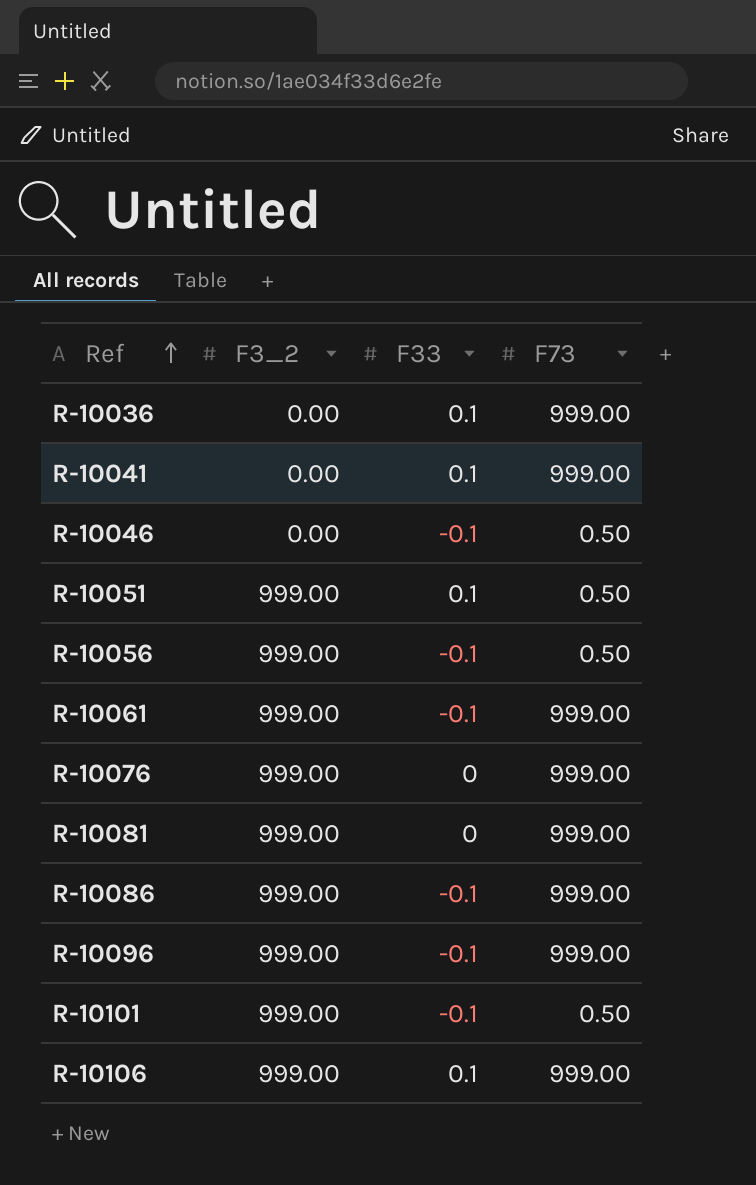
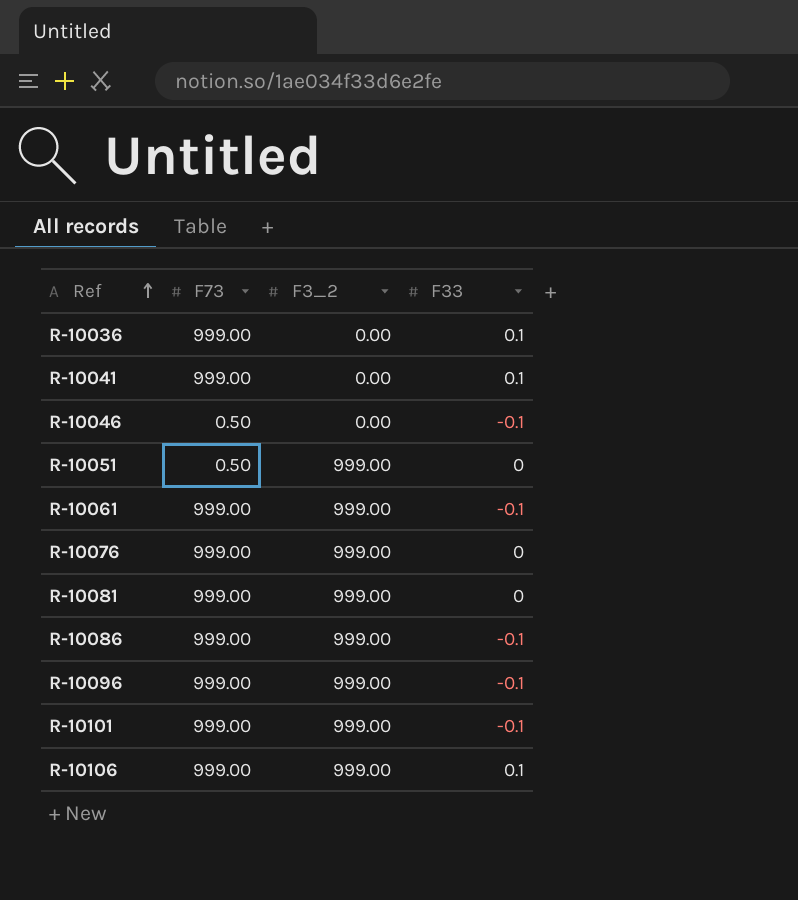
column F73 | position: 4 -> 2
row R-10056: 999.00 | -0.1 | 0.50 -> none
R-10051 | F33: 0.1 -> 0
R-10101 | F73: 0.50 -> 999.00

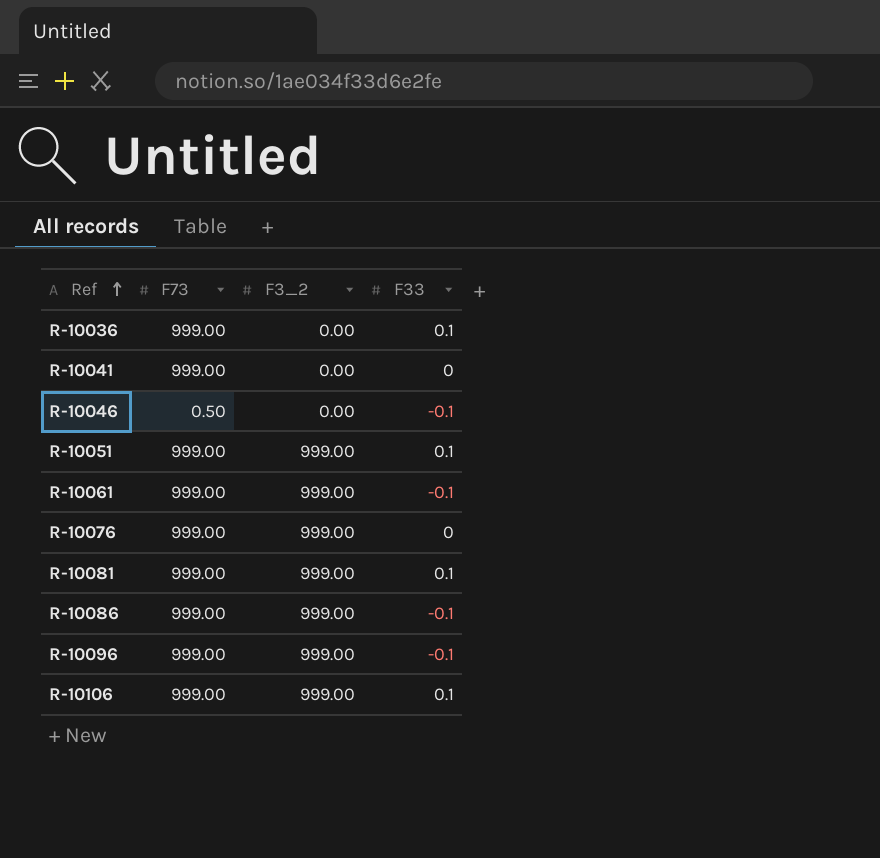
row R-10101: 999.00 | 999.00 | -0.1 -> none
R-10041 | F33: 0.1 -> 0
R-10051 | F73: 0.50 -> 999.00
R-10051 | F33: 0 -> 0.1
R-10081 | F33: 0 -> 0.1

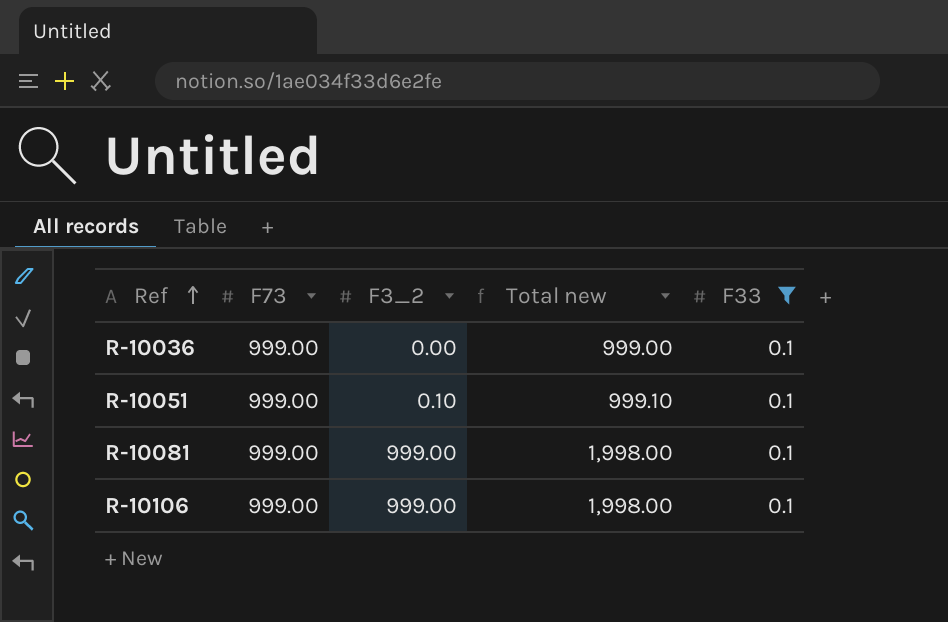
filter: none -> F33 = 0.1
column Total new | formula: none -> [F73] + [F3_2]
R-10051 | F3_2: 999.00 -> 0.10

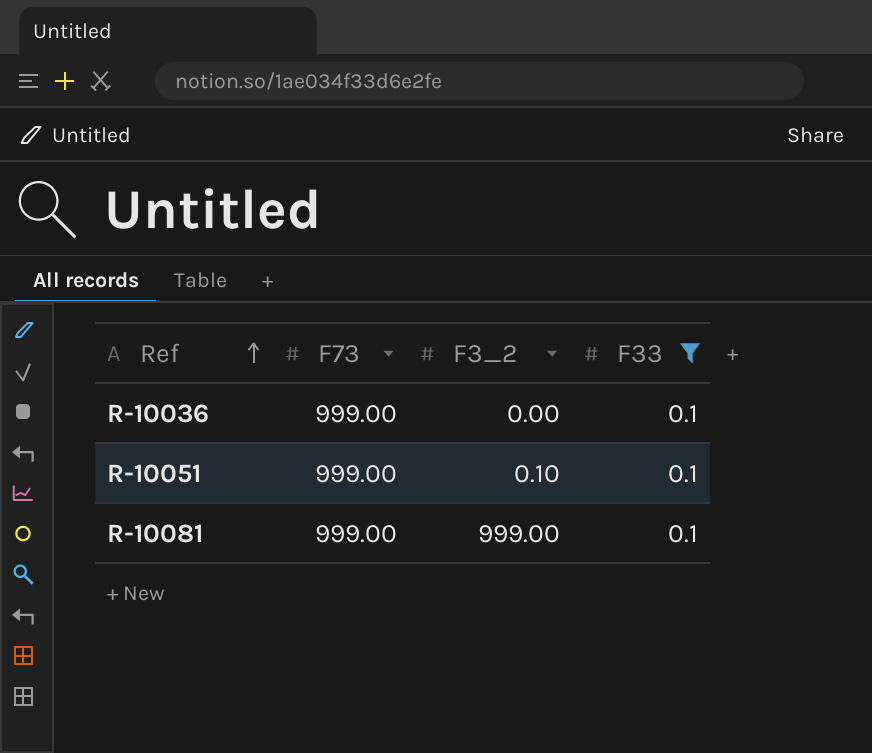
column Total new | formula: [F73] + [F3_2] -> none
row R-10106: 999.00 | 999.00 | 1,998.00 | 0.1 -> none

